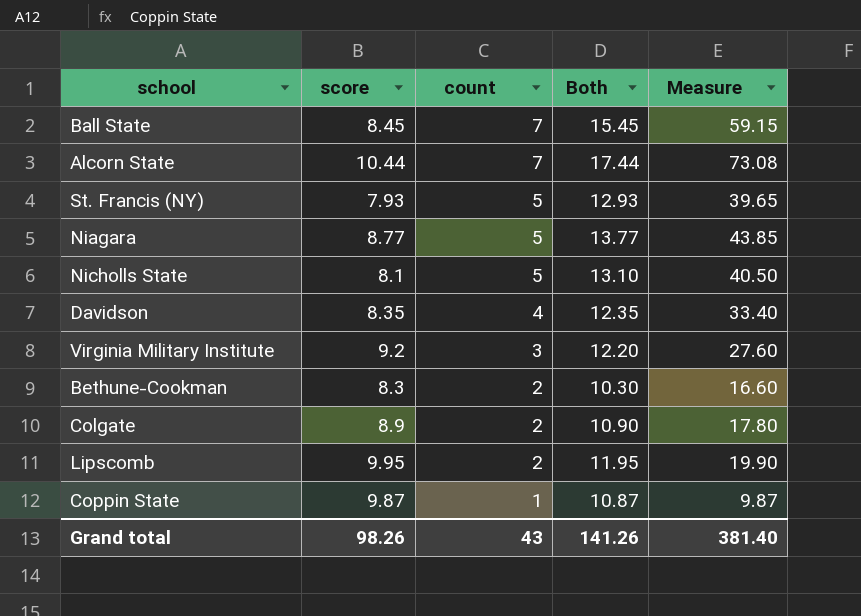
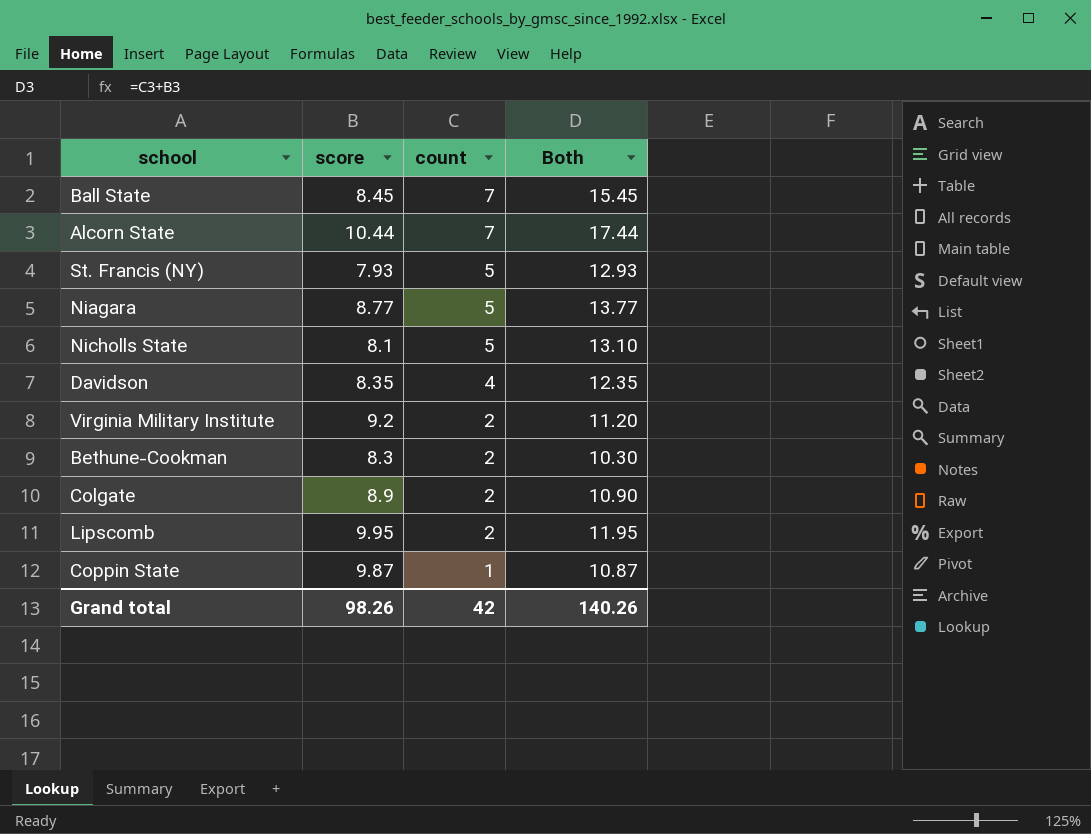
column Measure | formula: [score] * [count] -> none
Virginia Military Institute | count: 3 -> 2
Virginia Military Institute | Both: 12.20 -> 11.20
Grand total | count: 43 -> 42
Grand total | Both: 141.26 -> 140.26

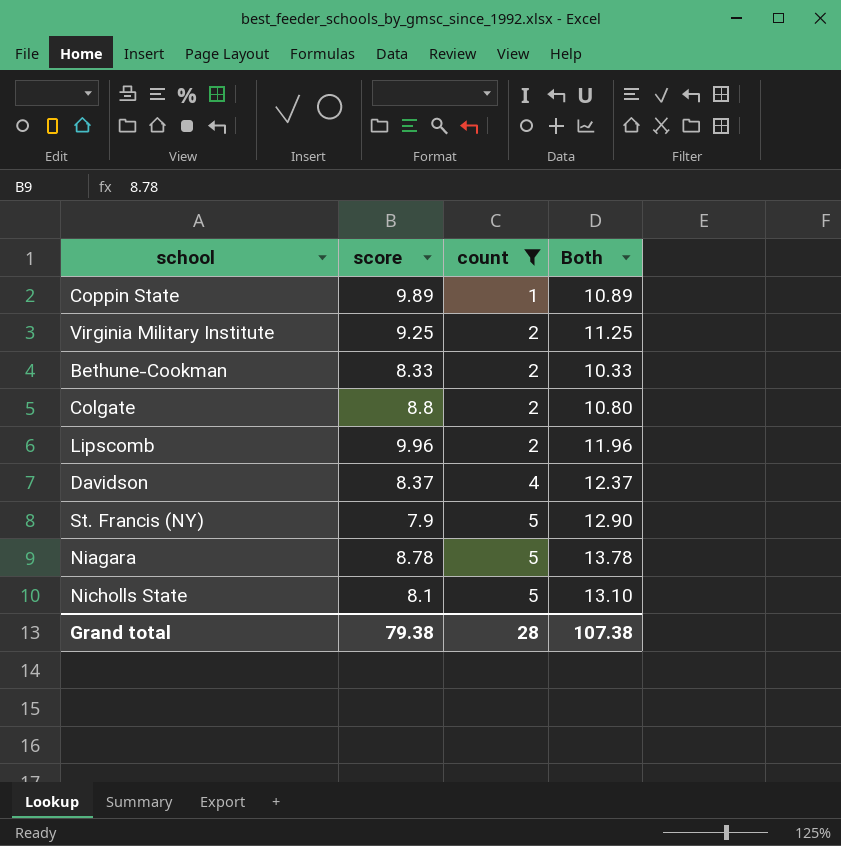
filter: none -> count != 7
row order: count descending -> count ascending
Coppin State | score: 9.87 -> 9.89
Coppin State | Both: 10.87 -> 10.89
Virginia Military Institute | score: 9.2 -> 9.25
Virginia Military Institute | Both: 11.20 -> 11.25
Bethune-Cookman | score: 8.3 -> 8.33
Bethune-Cookman | Both: 10.30 -> 10.33
Colgate | score: 8.9 -> 8.8
Colgate | Both: 10.90 -> 10.80
Lipscomb | score: 9.95 -> 9.96
Lipscomb | Both: 11.95 -> 11.96
Davidson | score: 8.35 -> 8.37
Davidson | Both: 12.35 -> 12.37
St. Francis (NY) | score: 7.93 -> 7.9
St. Francis (NY) | Both: 12.93 -> 12.90
Niagara | score: 8.77 -> 8.78
Niagara | Both: 13.77 -> 13.78
Grand total | score: 98.26 -> 79.38
Grand total | count: 42 -> 28
Grand total | Both: 140.26 -> 107.38

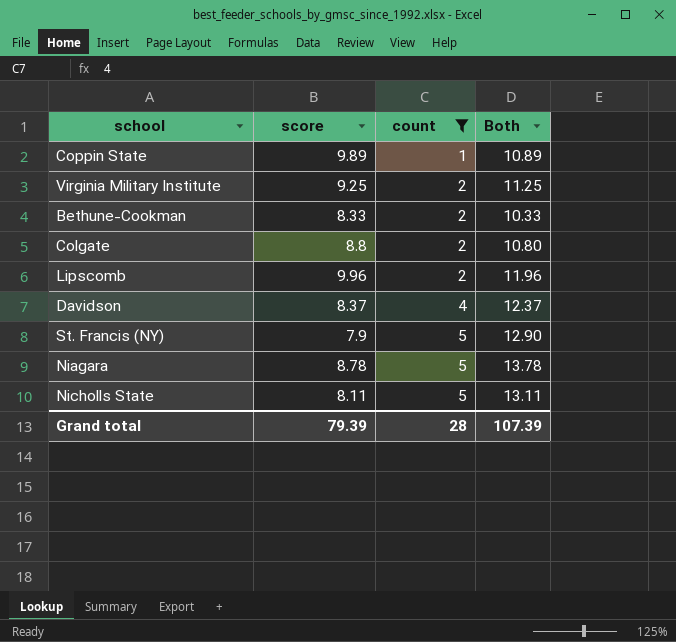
Nicholls State | score: 8.1 -> 8.11
Nicholls State | Both: 13.10 -> 13.11
Grand total | score: 79.38 -> 79.39
Grand total | Both: 107.38 -> 107.39

